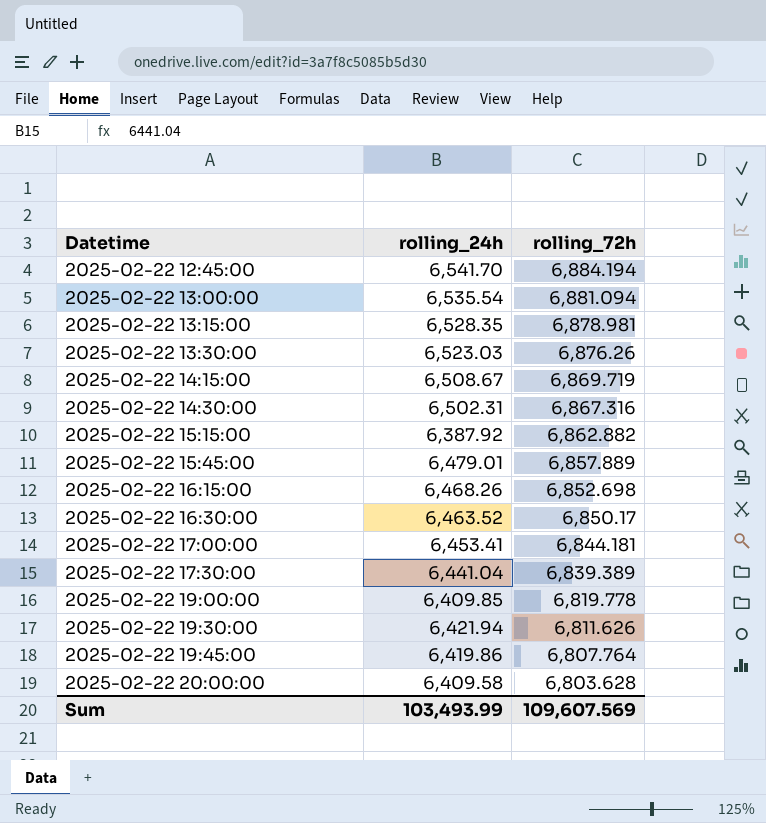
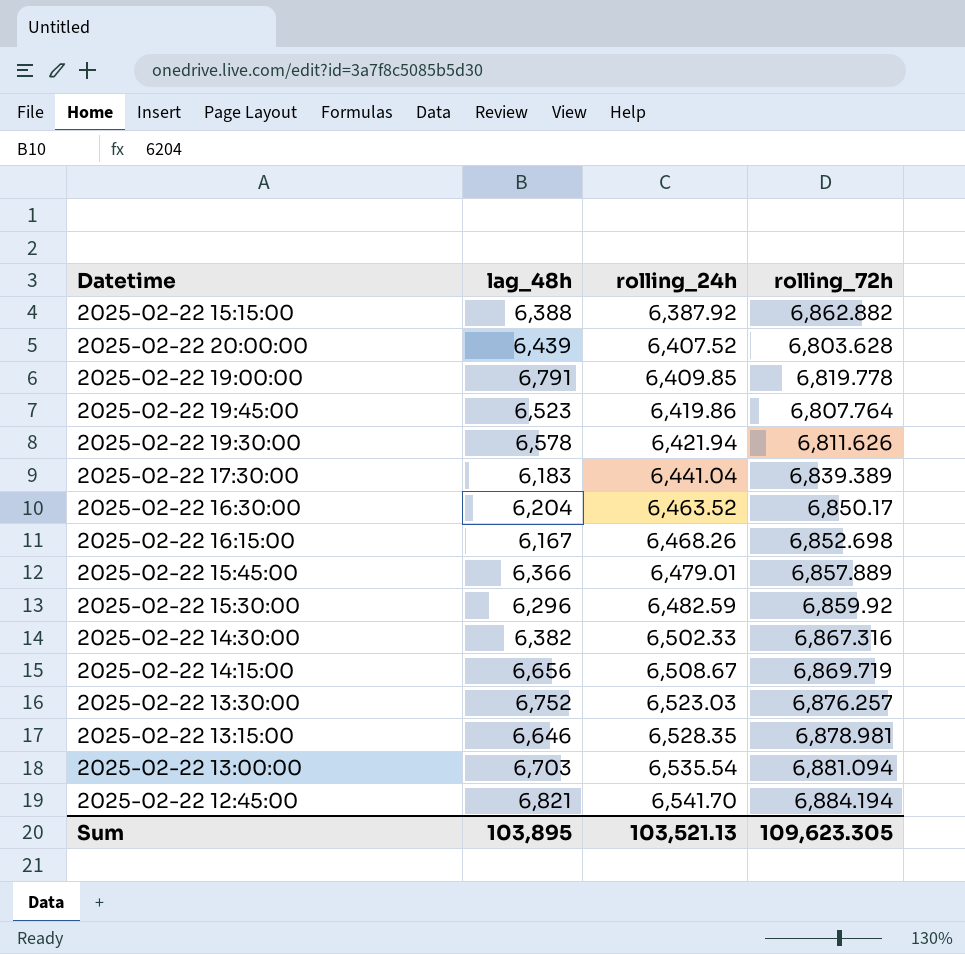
row order: Datetime ascending -> rolling_24h ascending
column lag_48h | position: none -> 2
row 2025-02-22 17:00:00: 6,453.41 | 6,844.181 -> none
2025-02-22 20:00:00 | rolling_24h: 6,409.58 -> 6,407.52
row 2025-02-22 15:30:00: none -> 6,296 | 6,482.59 | 6,859.92
2025-02-22 14:30:00 | rolling_24h: 6,502.31 -> 6,502.33
2025-02-22 13:30:00 | rolling_72h: 6,876.26 -> 6,876.257
Sum | rolling_24h: 103,493.99 -> 103,521.13
Sum | rolling_72h: 109,607.569 -> 109,623.305

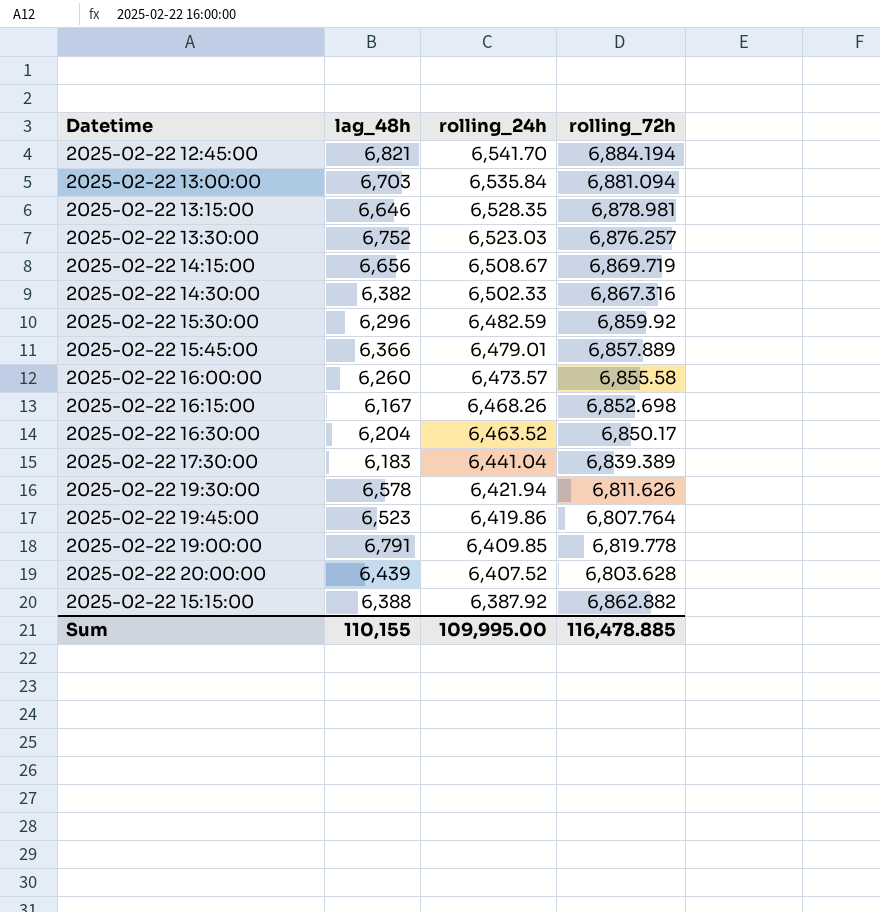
row order: rolling_24h ascending -> rolling_24h descending
2025-02-22 13:00:00 | rolling_24h: 6,535.54 -> 6,535.84
row 2025-02-22 16:00:00: none -> 6,260 | 6,473.57 | 6,855.58
Sum | lag_48h: 103,895 -> 110,155
Sum | rolling_24h: 103,521.13 -> 109,995.00
Sum | rolling_72h: 109,623.305 -> 116,478.885

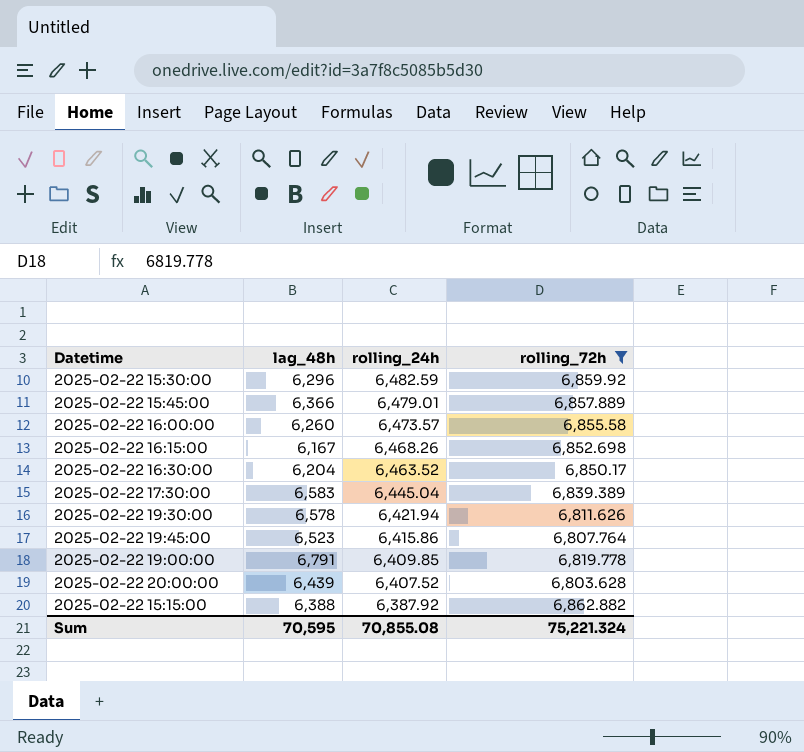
filter: none -> rolling_72h <= 6,862.882
2025-02-22 17:30:00 | lag_48h: 6,183 -> 6,583
2025-02-22 17:30:00 | rolling_24h: 6,441.04 -> 6,445.04
2025-02-22 19:45:00 | rolling_24h: 6,419.86 -> 6,415.86
Sum | lag_48h: 110,155 -> 70,595
Sum | rolling_24h: 109,995.00 -> 70,855.08
Sum | rolling_72h: 116,478.885 -> 75,221.324

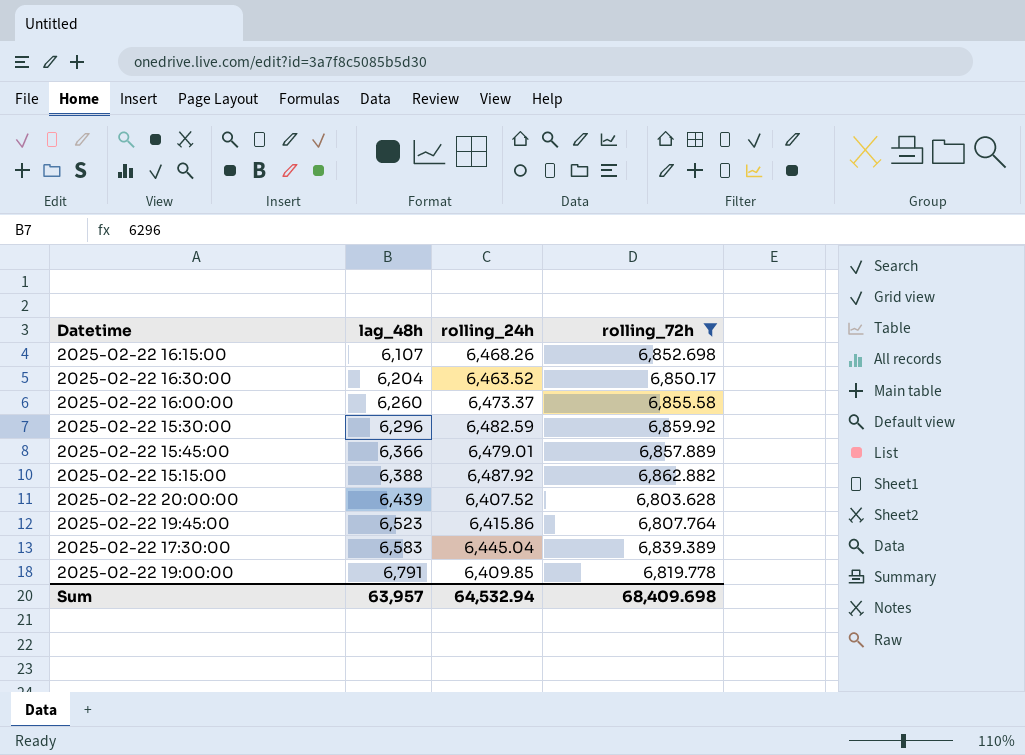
row order: rolling_24h descending -> lag_48h ascending
row 2025-02-22 19:30:00: 6,578 | 6,421.94 | 6,811.626 -> none
2025-02-22 16:15:00 | lag_48h: 6,167 -> 6,107
2025-02-22 16:00:00 | rolling_24h: 6,473.57 -> 6,473.37
2025-02-22 15:15:00 | rolling_24h: 6,387.92 -> 6,487.92
Sum | lag_48h: 70,595 -> 63,957
Sum | rolling_24h: 70,855.08 -> 64,532.94
Sum | rolling_72h: 75,221.324 -> 68,409.698

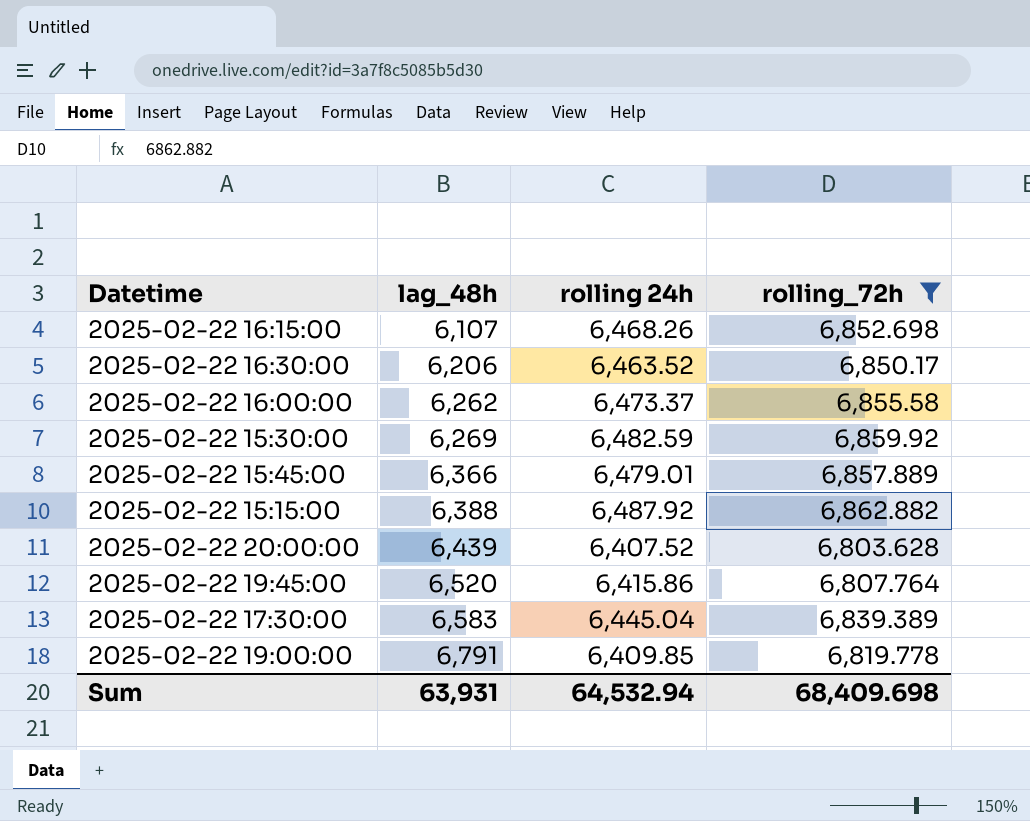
column name: rolling_24h -> rolling 24h
2025-02-22 16:30:00 | lag_48h: 6,204 -> 6,206
2025-02-22 16:00:00 | lag_48h: 6,260 -> 6,262
2025-02-22 15:30:00 | lag_48h: 6,296 -> 6,269
2025-02-22 19:45:00 | lag_48h: 6,523 -> 6,520
Sum | lag_48h: 63,957 -> 63,931

